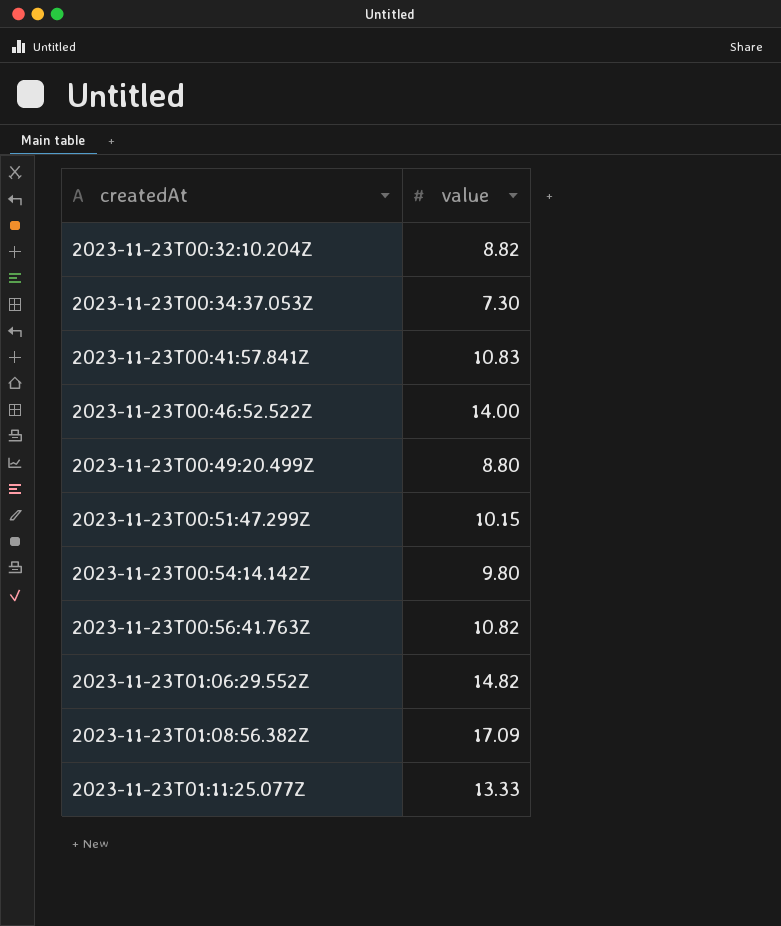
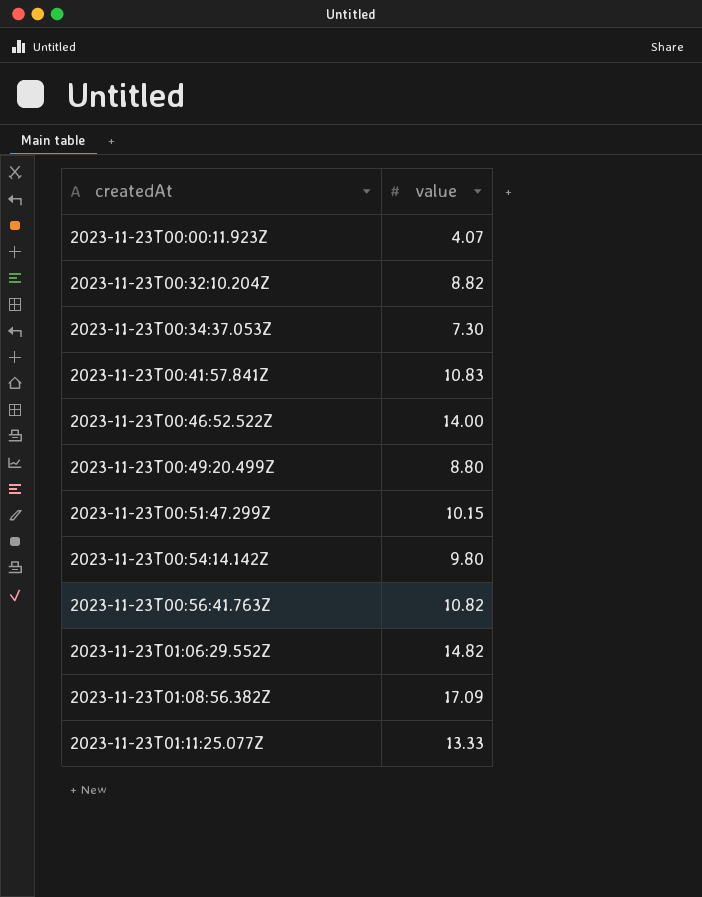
row 2023-11-23T00:00:11.923Z: none -> 4.07

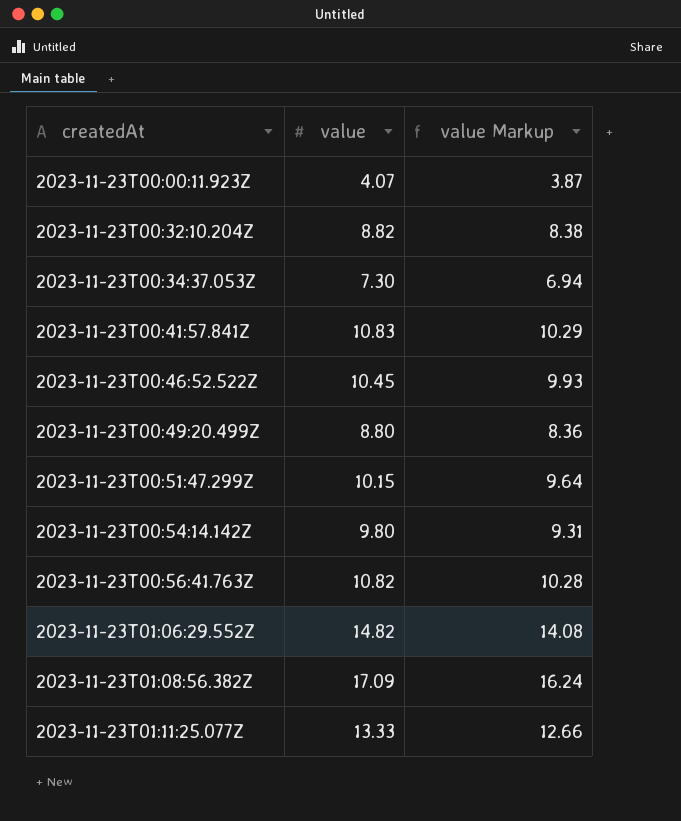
column value Markup | formula: none -> [value] * 0.95
2023-11-23T00:46:52.522Z | value: 14.00 -> 10.45

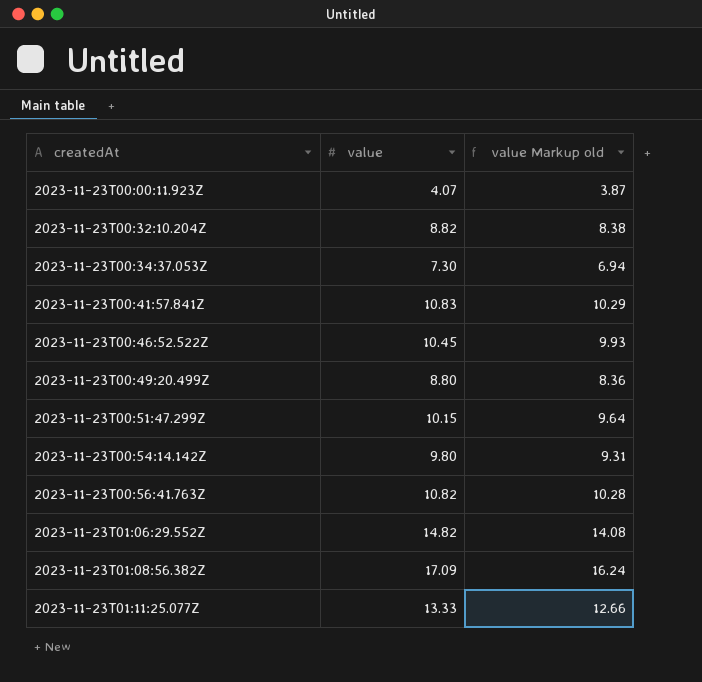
column name: value Markup -> value Markup old

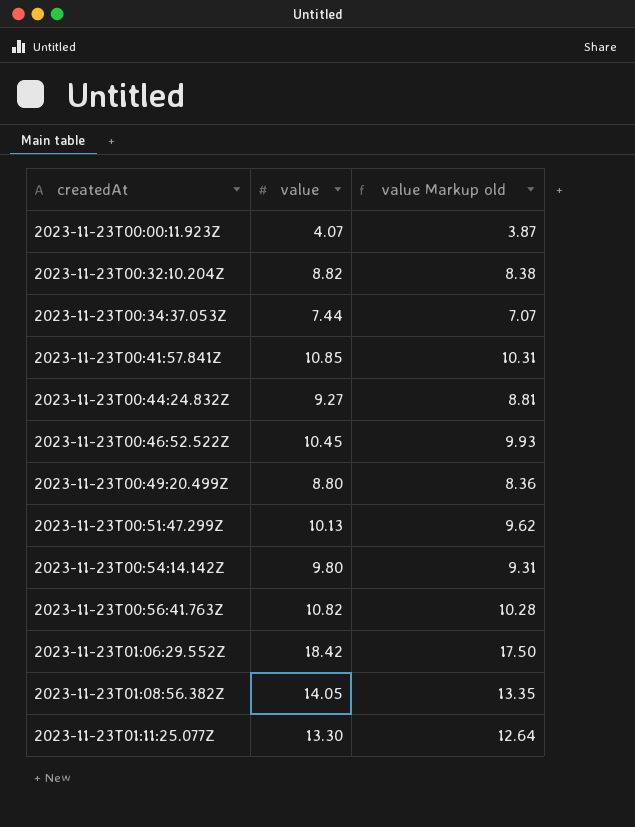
2023-11-23T00:34:37.053Z | value: 7.30 -> 7.44
2023-11-23T00:34:37.053Z | value Markup old: 6.94 -> 7.07
2023-11-23T00:41:57.841Z | value: 10.83 -> 10.85
2023-11-23T00:41:57.841Z | value Markup old: 10.29 -> 10.31
row 2023-11-23T00:44:24.832Z: none -> 9.27 | 8.81
2023-11-23T00:51:47.299Z | value: 10.15 -> 10.13
2023-11-23T00:51:47.299Z | value Markup old: 9.64 -> 9.62
2023-11-23T01:06:29.552Z | value: 14.82 -> 18.42
2023-11-23T01:06:29.552Z | value Markup old: 14.08 -> 17.50
2023-11-23T01:08:56.382Z | value: 17.09 -> 14.05
2023-11-23T01:08:56.382Z | value Markup old: 16.24 -> 13.35
2023-11-23T01:11:25.077Z | value: 13.33 -> 13.30
2023-11-23T01:11:25.077Z | value Markup old: 12.66 -> 12.64

